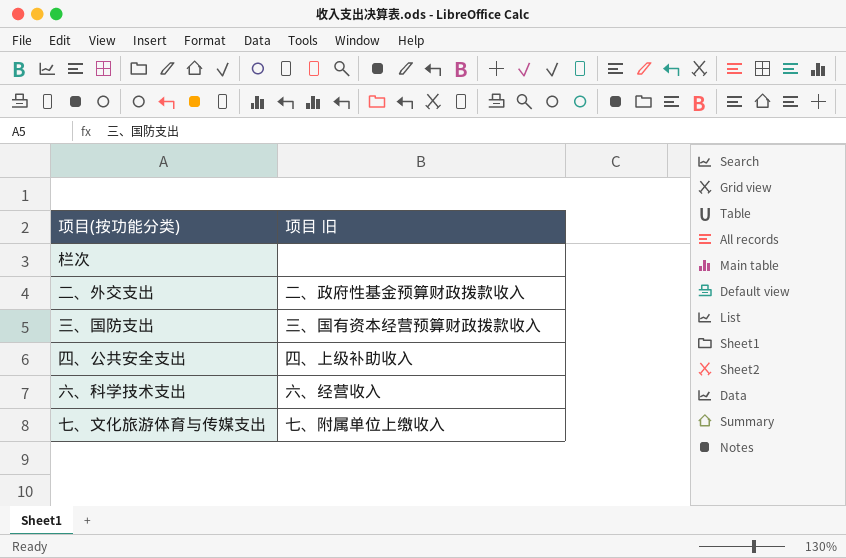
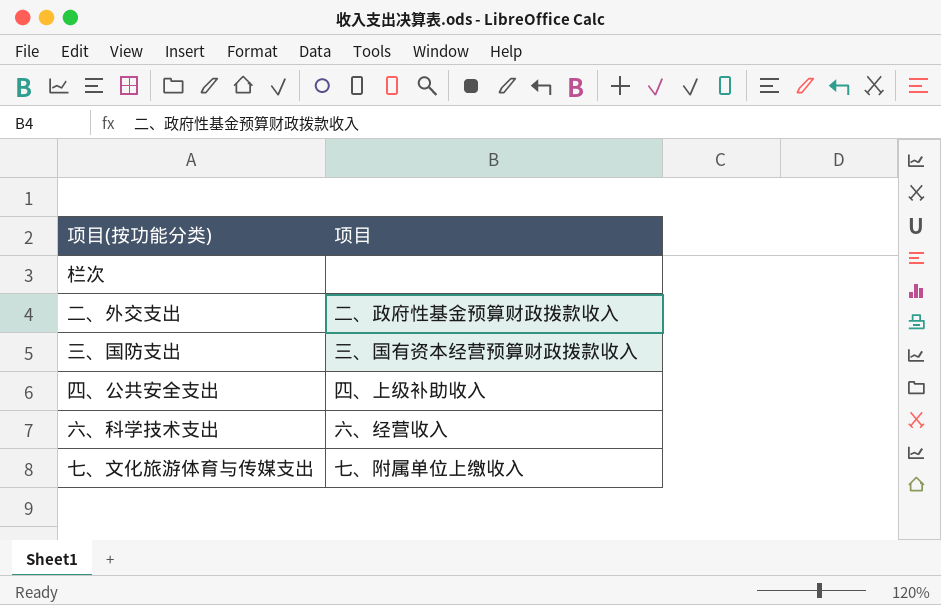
column name: 项目 旧 -> 项目

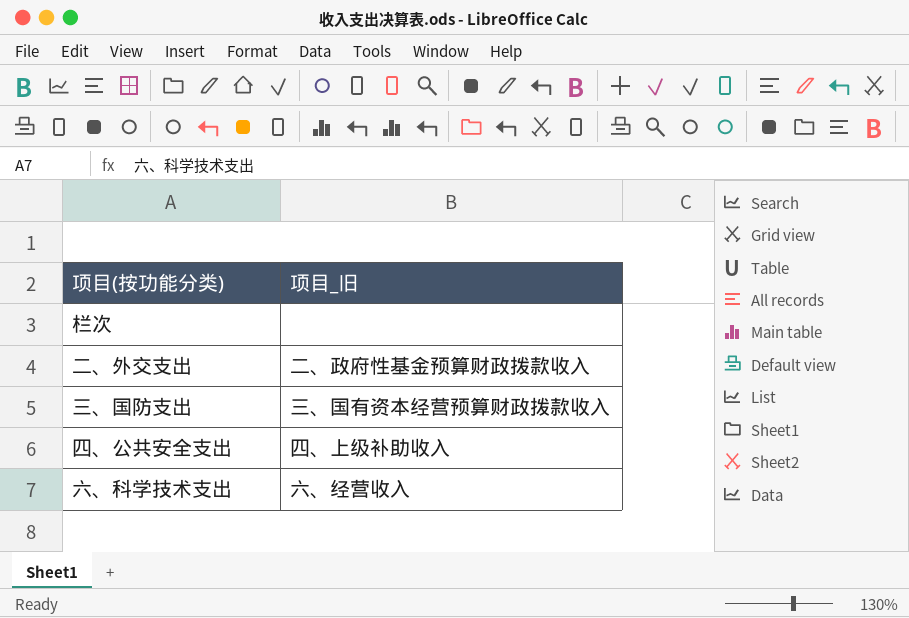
column name: 项目 -> 项目_旧
row 七、文化旅游体育与传媒支出: 七、附属单位上缴收入 -> none

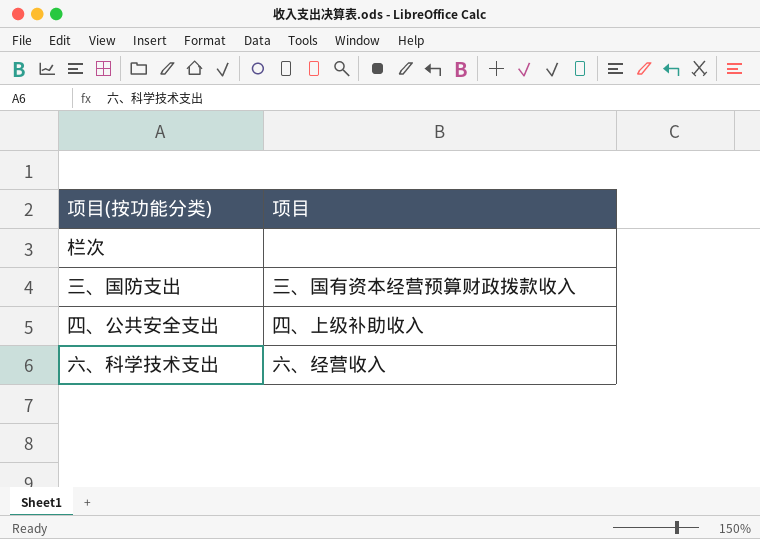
column name: 项目_旧 -> 项目
row 二、外交支出: 二、政府性基金预算财政拨款收入 -> none

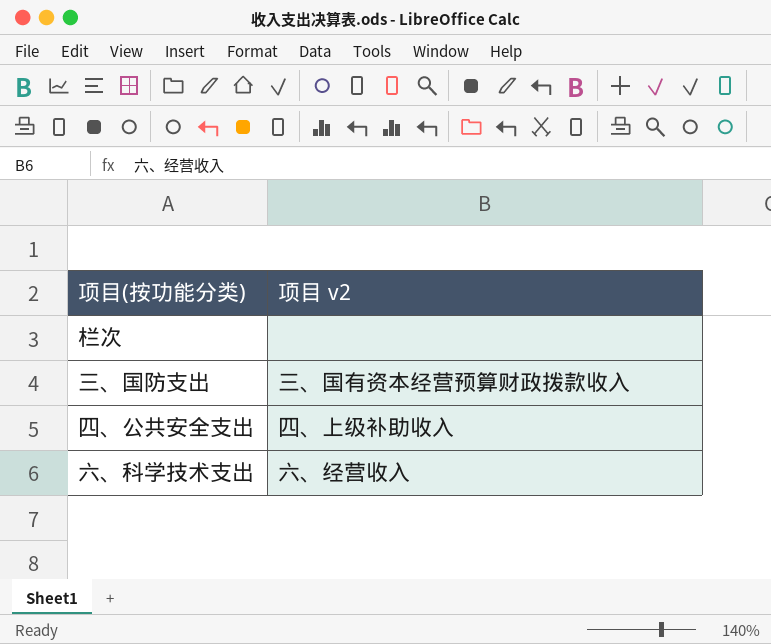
column name: 项目 -> 项目 v2

